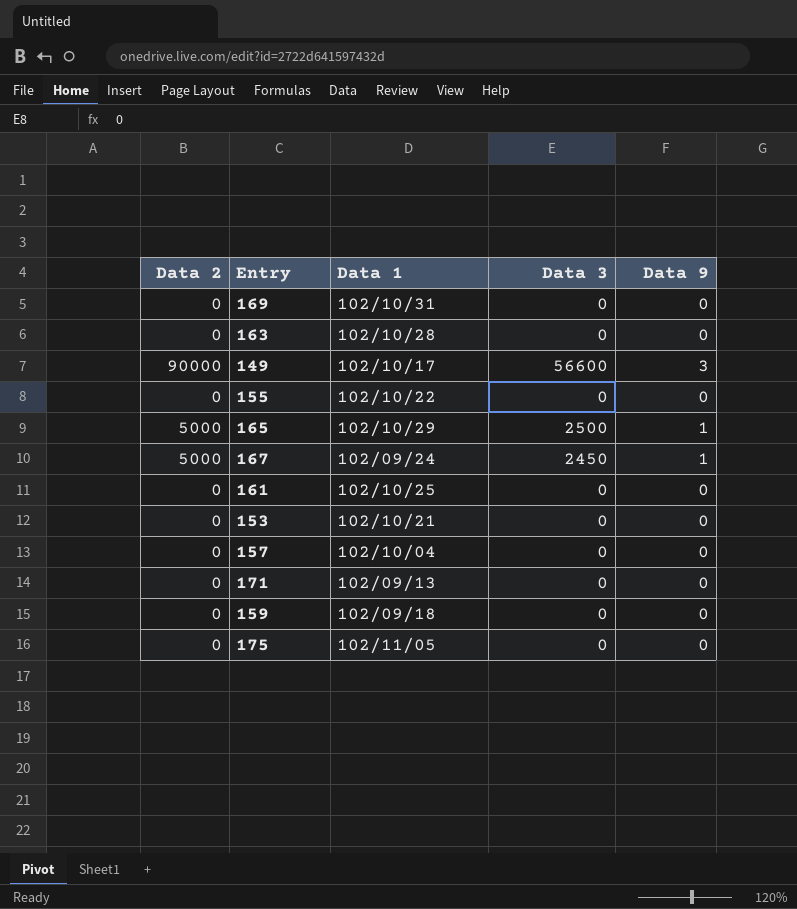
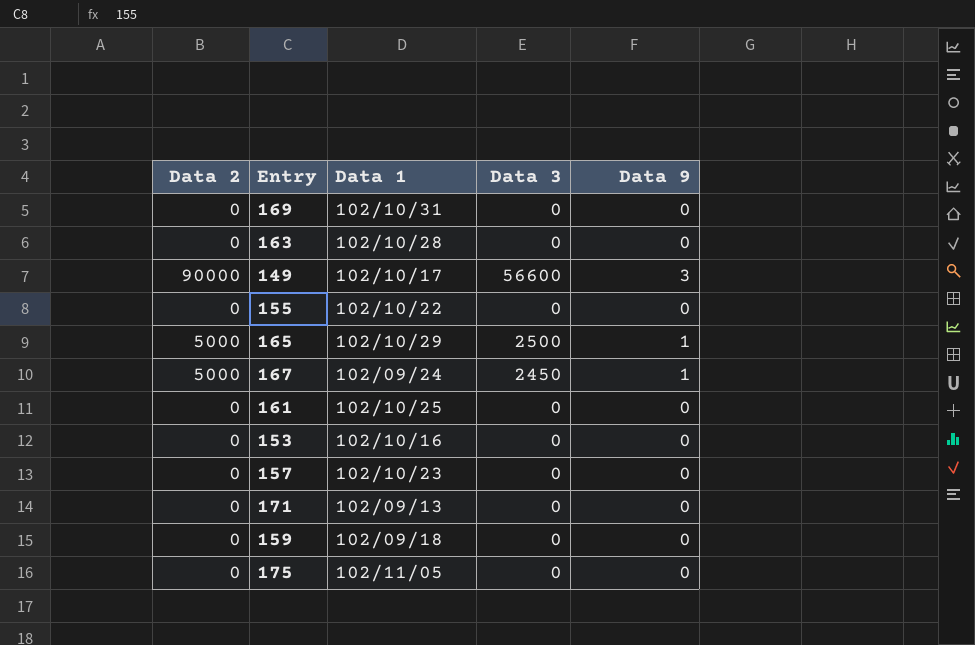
153 | Data 1: 102/10/21 -> 102/10/16
157 | Data 1: 102/10/04 -> 102/10/23

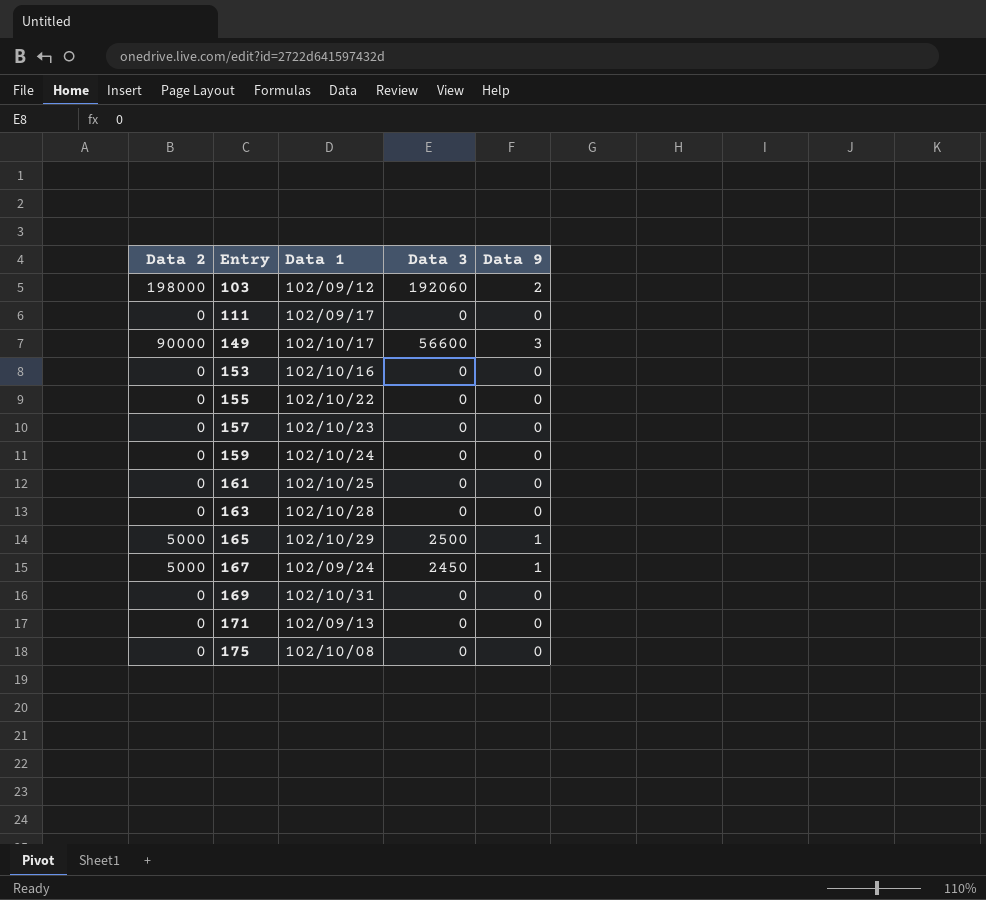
row order: none -> Entry ascending
row 103: none -> 198000 | 102/09/12 | 192060 | 2
row 111: none -> 0 | 102/09/17 | 0 | 0
159 | Data 1: 102/09/18 -> 102/10/24
175 | Data 1: 102/11/05 -> 102/10/08

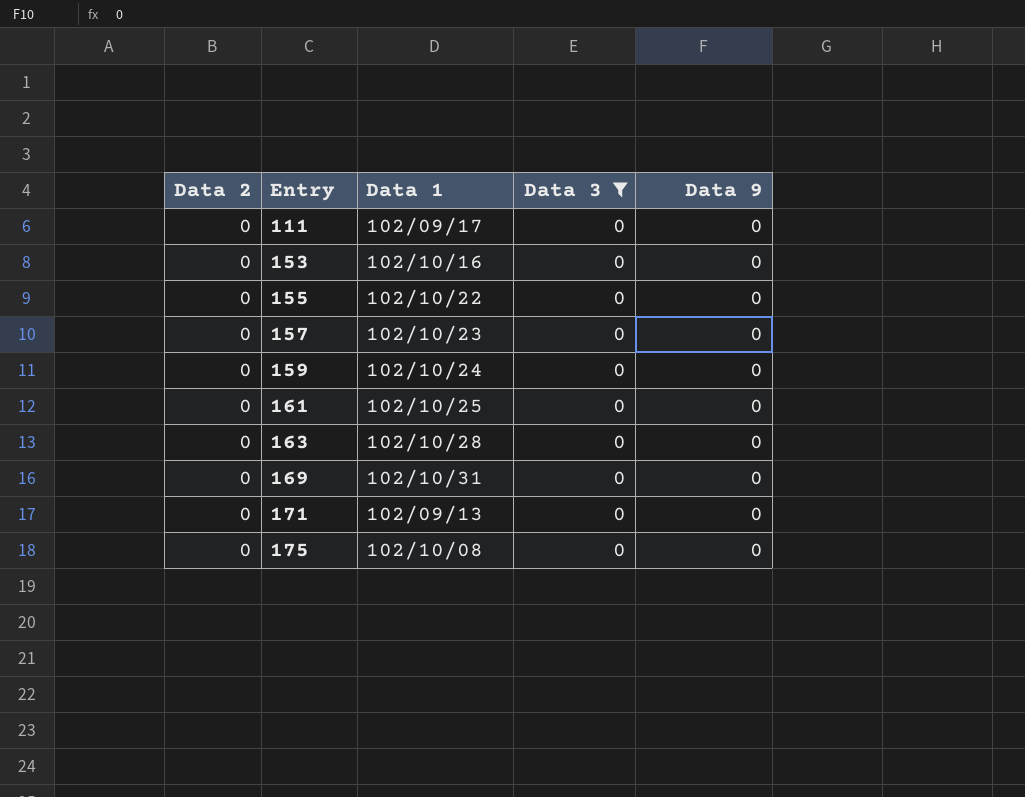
filter: none -> Data 3 = 0

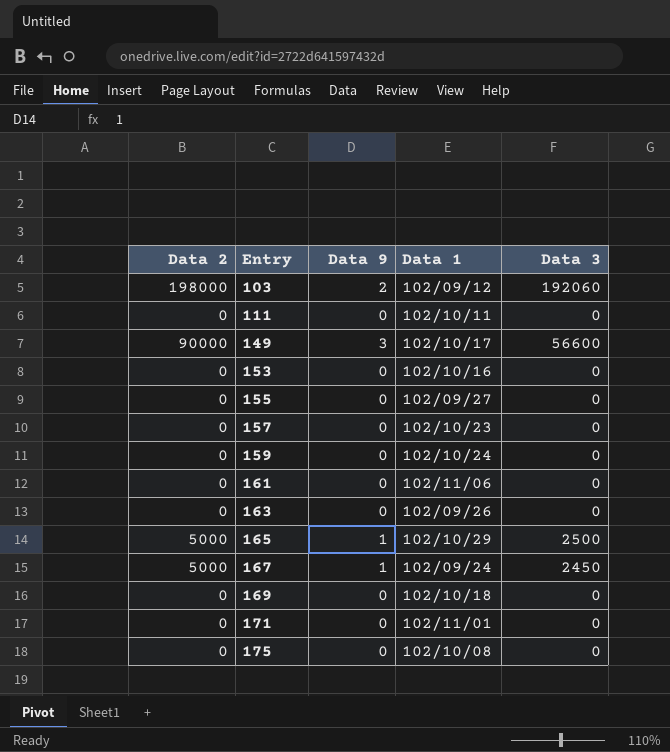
filter: Data 3 = 0 -> none
column Data 9 | position: 5 -> 3
111 | Data 1: 102/09/17 -> 102/10/11
155 | Data 1: 102/10/22 -> 102/09/27
161 | Data 1: 102/10/25 -> 102/11/06
163 | Data 1: 102/10/28 -> 102/09/26
169 | Data 1: 102/10/31 -> 102/10/18
171 | Data 1: 102/09/13 -> 102/11/01

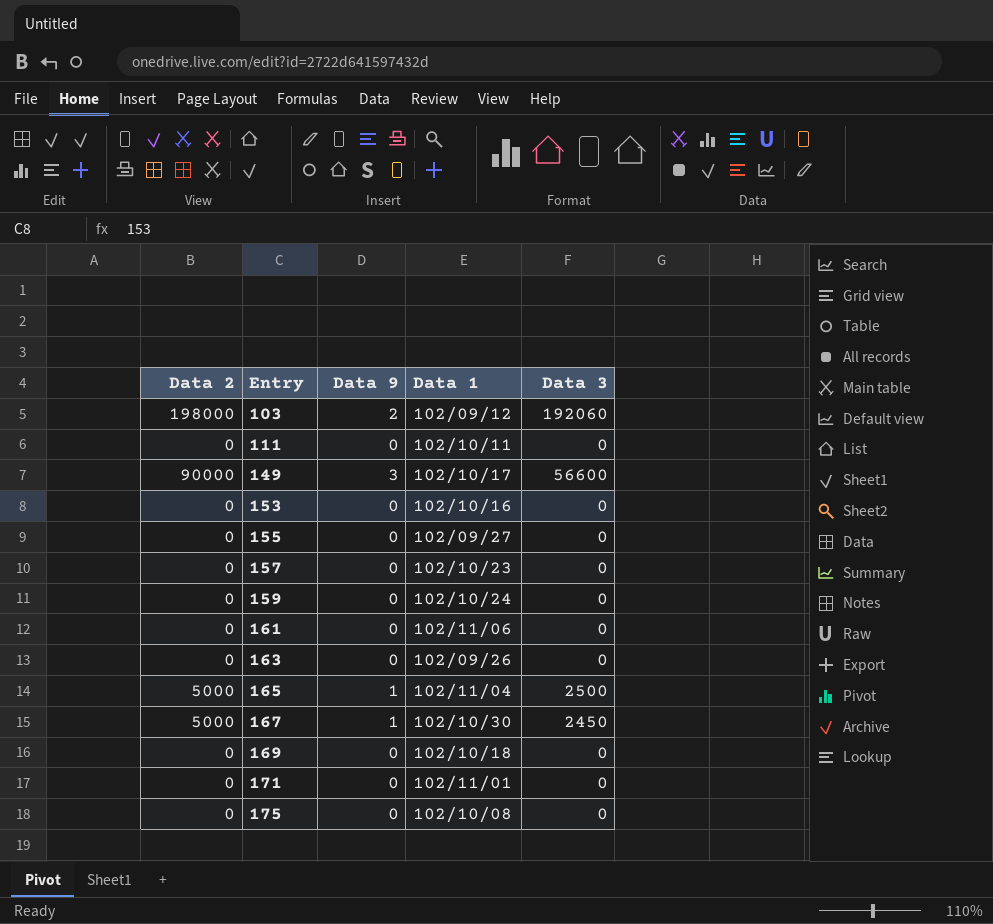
165 | Data 1: 102/10/29 -> 102/11/04
167 | Data 1: 102/09/24 -> 102/10/30

